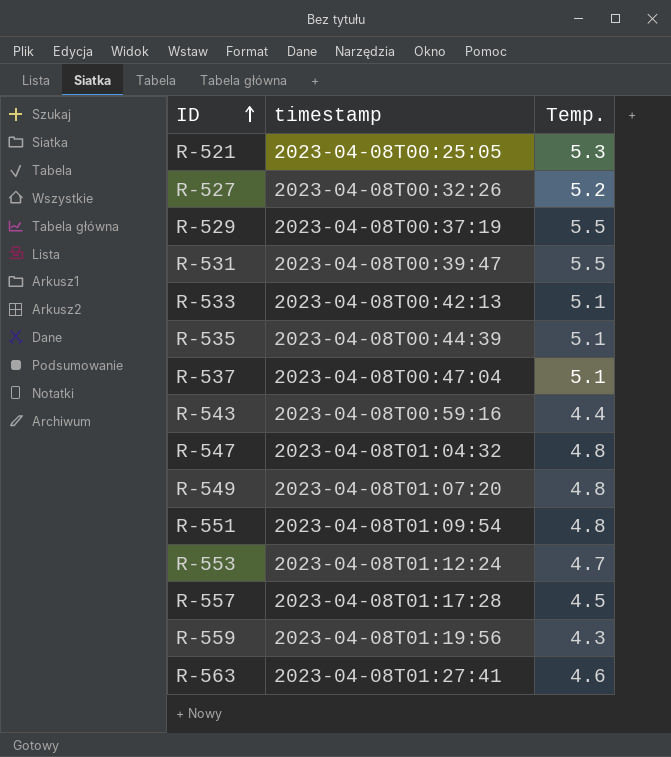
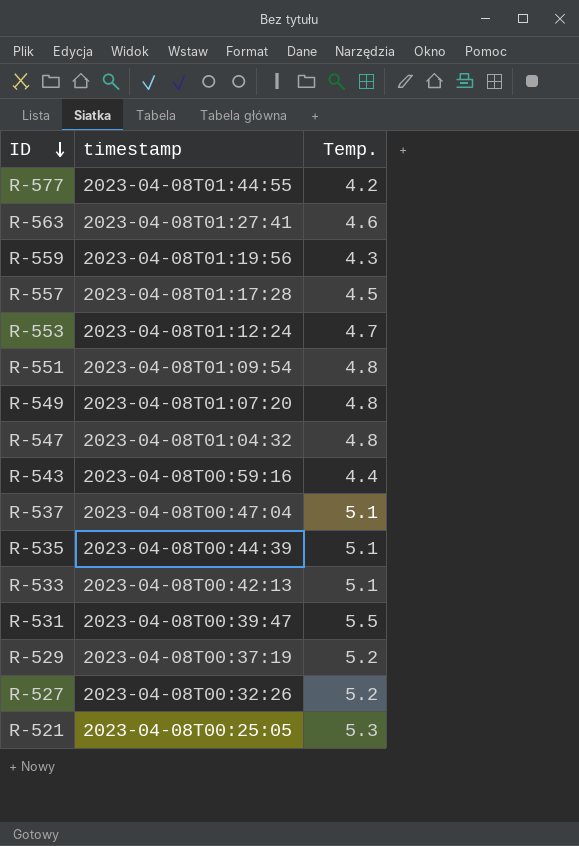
row order: ID ascending -> ID descending
row R-577: none -> 2023-04-08T01:44:55 | 4.2
R-529 | Temp.: 5.5 -> 5.2

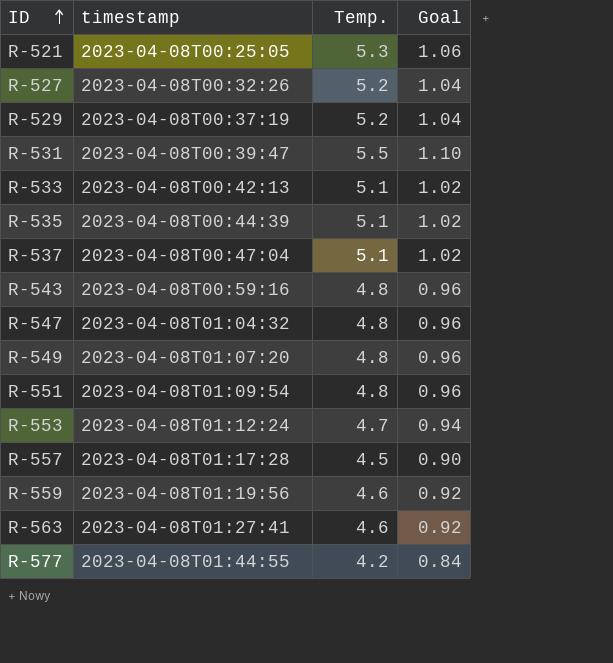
row order: ID descending -> ID ascending
column Goal | formula: none -> [Temp.] * 0.2
R-543 | Temp.: 4.4 -> 4.8
R-559 | Temp.: 4.3 -> 4.6

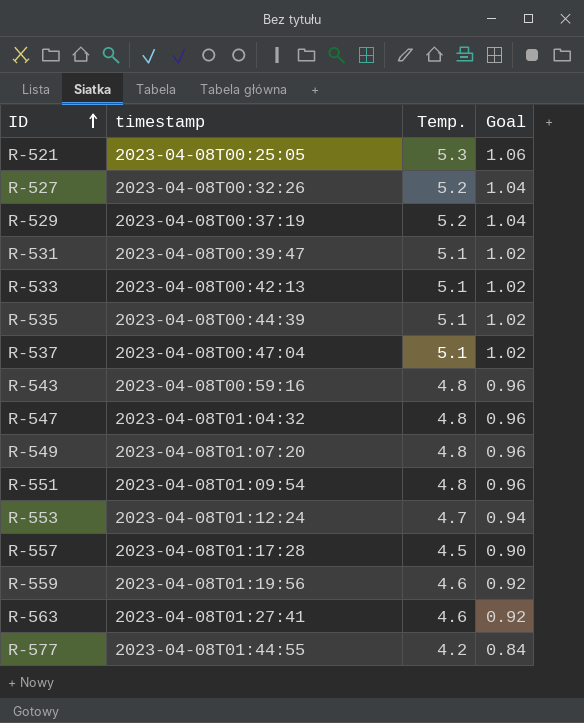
R-531 | Temp.: 5.5 -> 5.1
R-531 | Goal: 1.10 -> 1.02

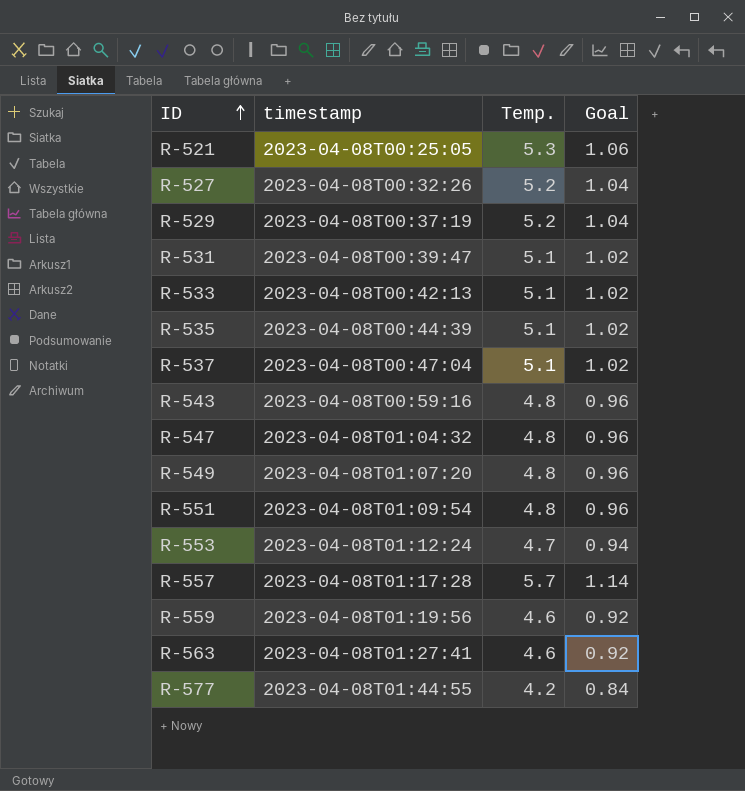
R-557 | Temp.: 4.5 -> 5.7
R-557 | Goal: 0.90 -> 1.14

